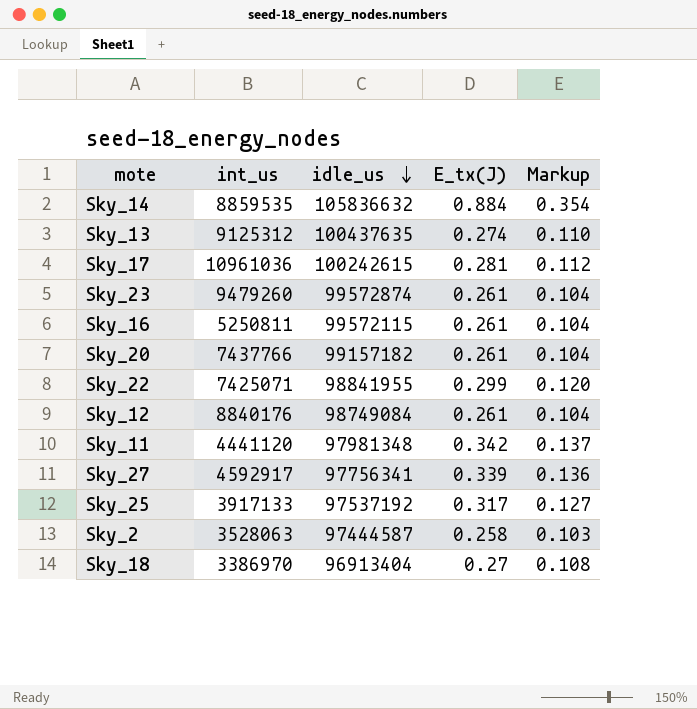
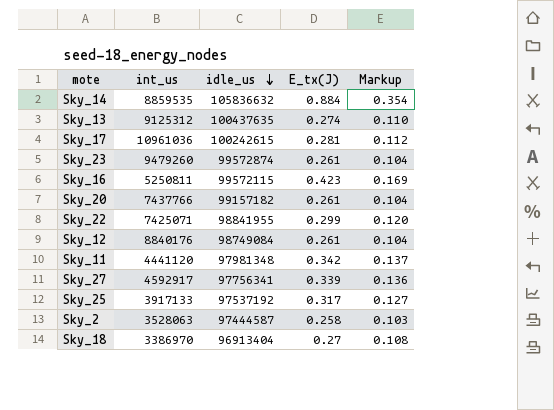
Sky_16 | E_tx(J): 0.261 -> 0.423
Sky_16 | Markup: 0.104 -> 0.169

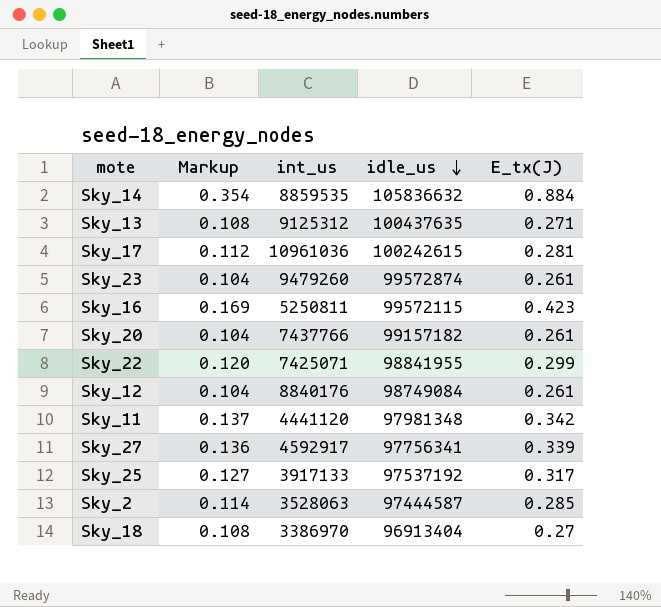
column Markup | position: 5 -> 2
Sky_13 | Markup: 0.110 -> 0.108
Sky_13 | E_tx(J): 0.274 -> 0.271
Sky_2 | Markup: 0.103 -> 0.114
Sky_2 | E_tx(J): 0.258 -> 0.285

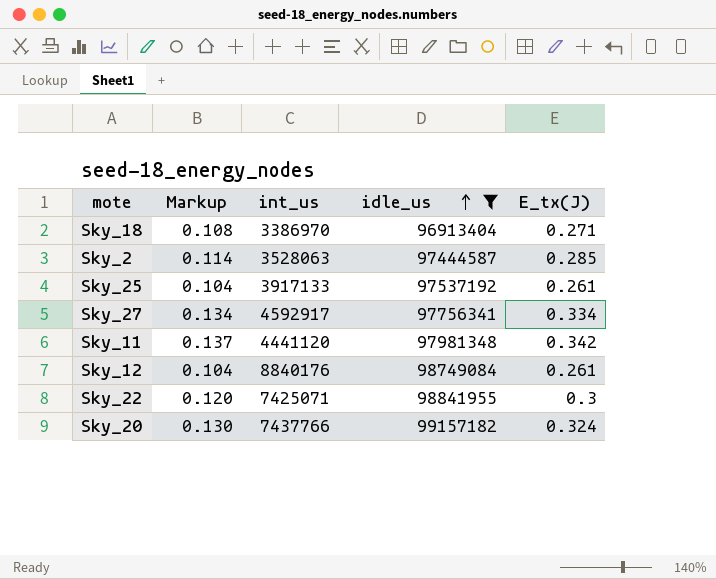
filter: none -> idle_us <= 99157182
row order: idle_us descending -> idle_us ascending
Sky_18 | E_tx(J): 0.27 -> 0.271
Sky_25 | Markup: 0.127 -> 0.104
Sky_25 | E_tx(J): 0.317 -> 0.261
Sky_27 | Markup: 0.136 -> 0.134
Sky_27 | E_tx(J): 0.339 -> 0.334
Sky_22 | E_tx(J): 0.299 -> 0.3
Sky_20 | Markup: 0.104 -> 0.130
Sky_20 | E_tx(J): 0.261 -> 0.324

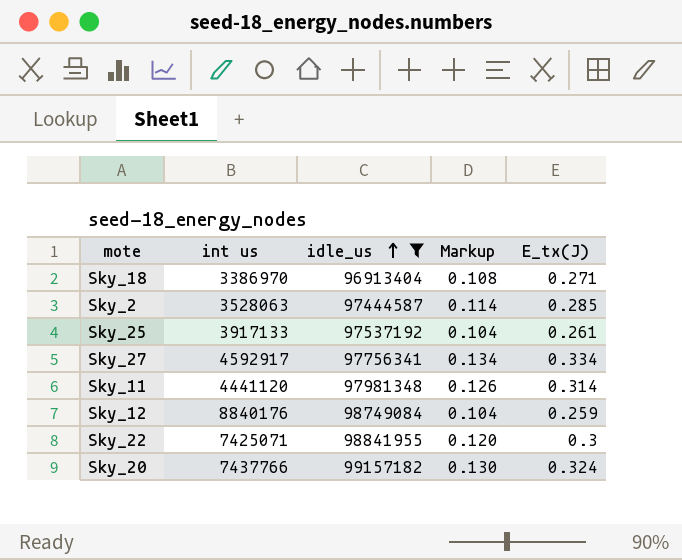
column name: int_us -> int us
column Markup | position: 2 -> 4
Sky_11 | Markup: 0.137 -> 0.126
Sky_11 | E_tx(J): 0.342 -> 0.314
Sky_12 | E_tx(J): 0.261 -> 0.259

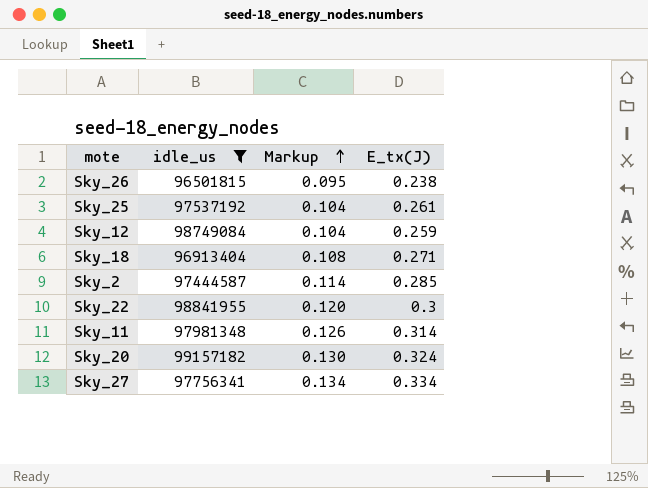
row order: idle_us ascending -> Markup ascending
column int us | position: 2 -> none
row Sky_26: none -> 96501815 | 0.095 | 0.238

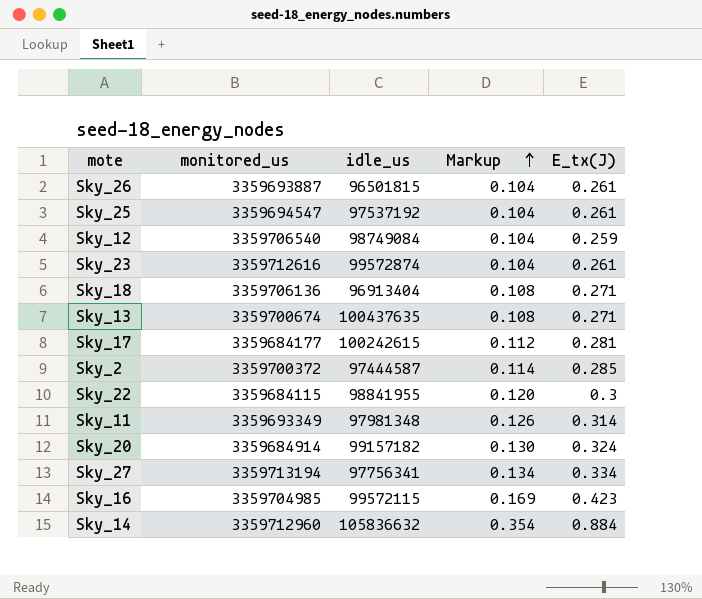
filter: idle_us <= 99157182 -> none
column monitored_us | position: none -> 2
Sky_26 | Markup: 0.095 -> 0.104
Sky_26 | E_tx(J): 0.238 -> 0.261

